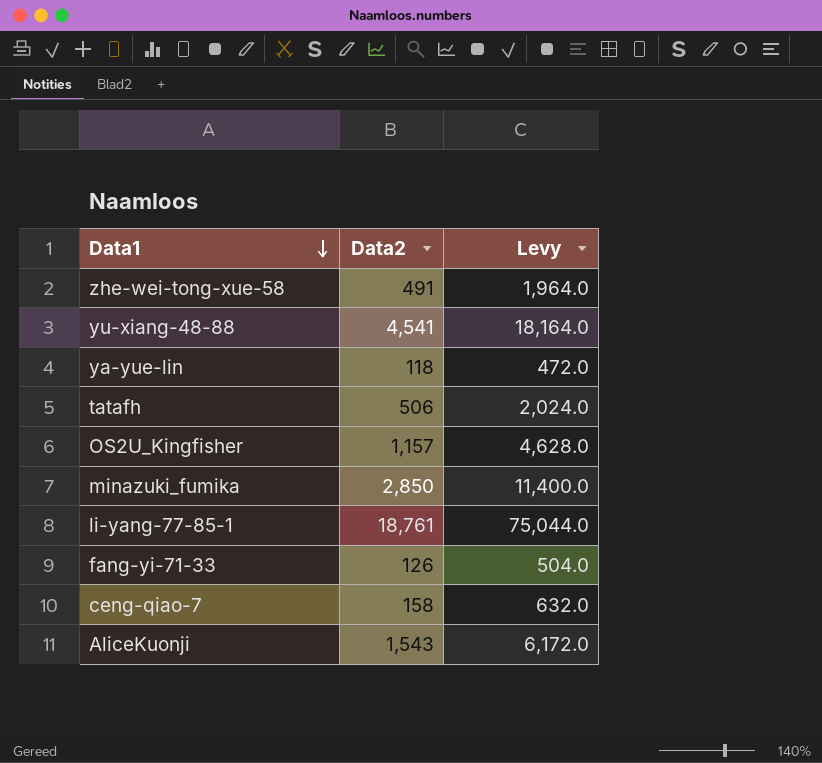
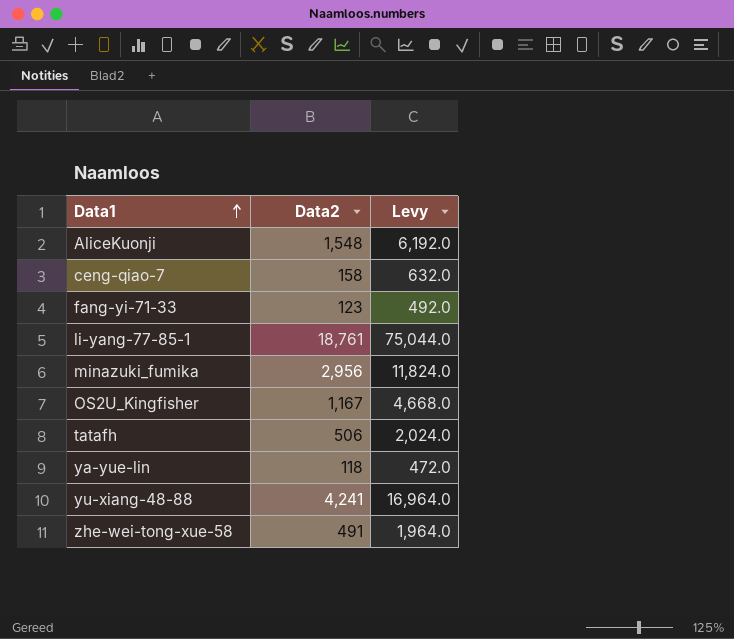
row order: Data1 descending -> Data1 ascending
AliceKuonji | Data2: 1,543 -> 1,548
AliceKuonji | Levy: 6,172.0 -> 6,192.0
fang-yi-71-33 | Data2: 126 -> 123
fang-yi-71-33 | Levy: 504.0 -> 492.0
minazuki_fumika | Data2: 2,850 -> 2,956
minazuki_fumika | Levy: 11,400.0 -> 11,824.0
OS2U_Kingfisher | Data2: 1,157 -> 1,167
OS2U_Kingfisher | Levy: 4,628.0 -> 4,668.0
yu-xiang-48-88 | Data2: 4,541 -> 4,241
yu-xiang-48-88 | Levy: 18,164.0 -> 16,964.0

